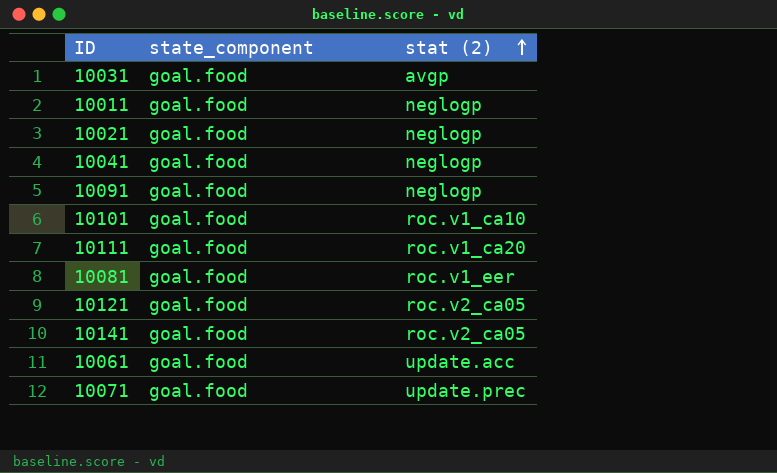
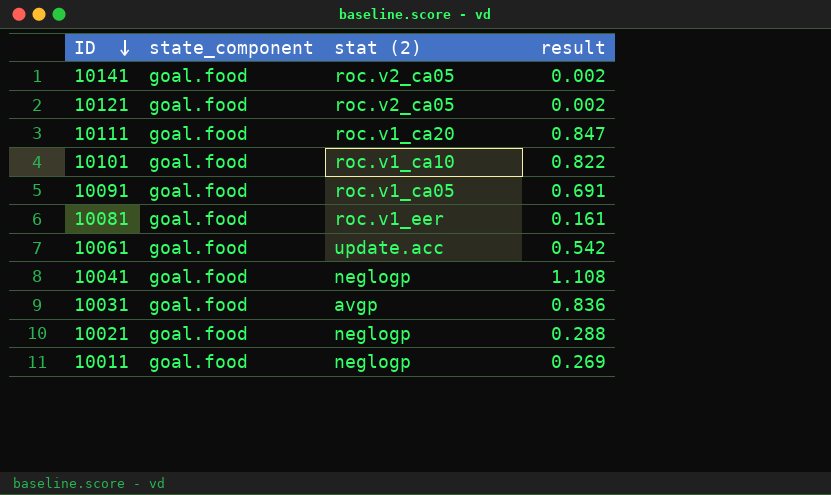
row order: stat (2) ascending -> ID descending
column result | position: none -> 4
row 10071: goal.food | update.prec -> none
10091 | stat (2): neglogp -> roc.v1_ca05

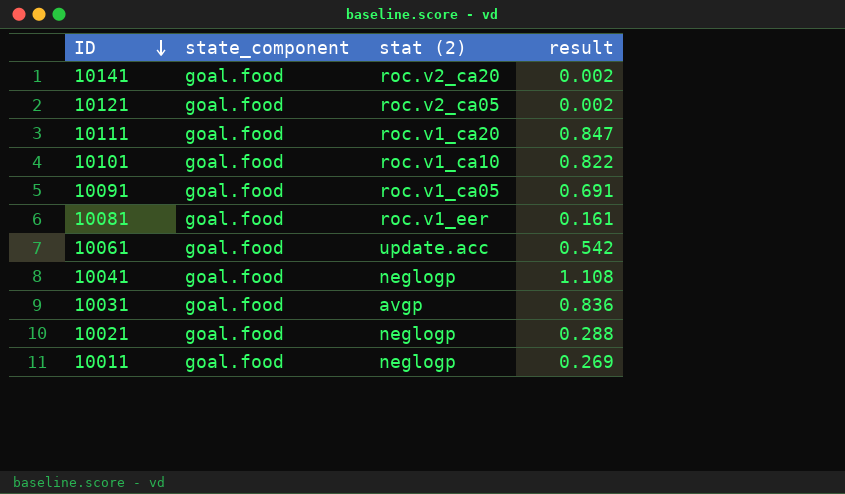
10141 | stat (2): roc.v2_ca05 -> roc.v2_ca20

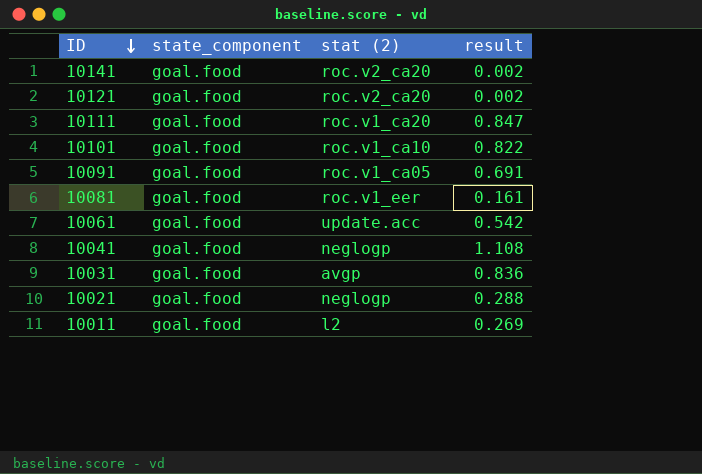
10121 | stat (2): roc.v2_ca05 -> roc.v2_ca20
10011 | stat (2): neglogp -> l2

